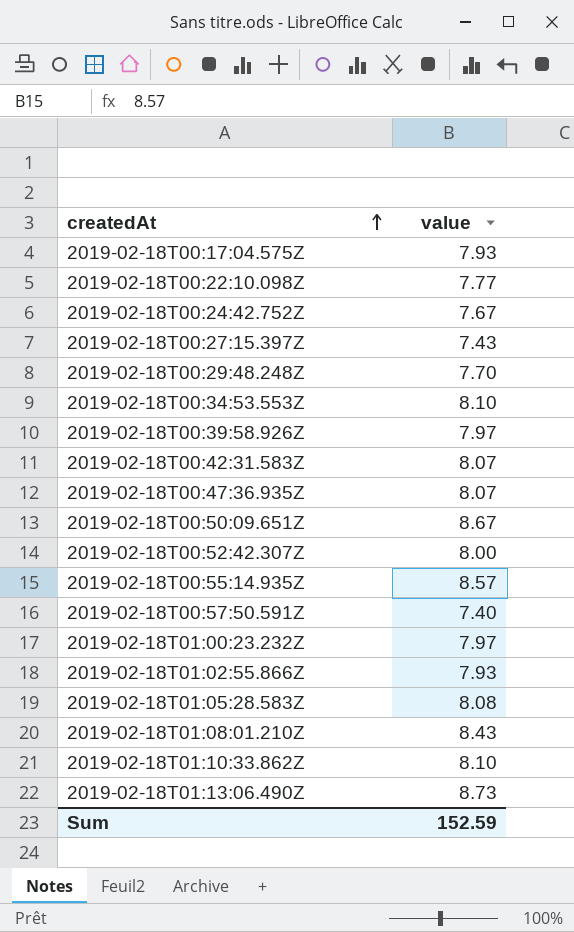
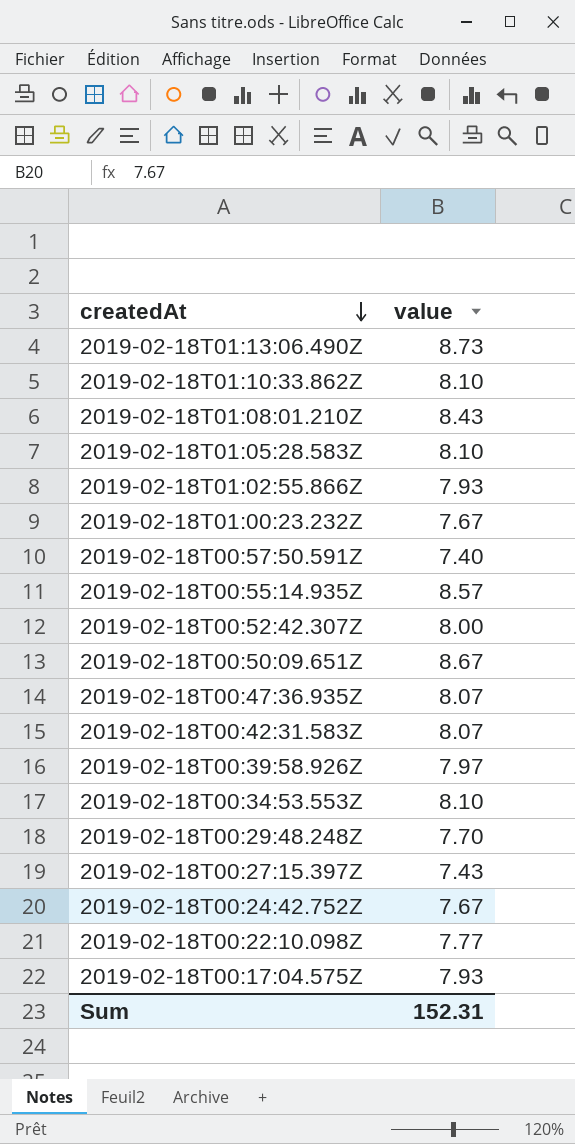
row order: createdAt ascending -> createdAt descending
2019-02-18T01:05:28.583Z | value: 8.08 -> 8.10
2019-02-18T01:00:23.232Z | value: 7.97 -> 7.67
Sum | value: 152.59 -> 152.31

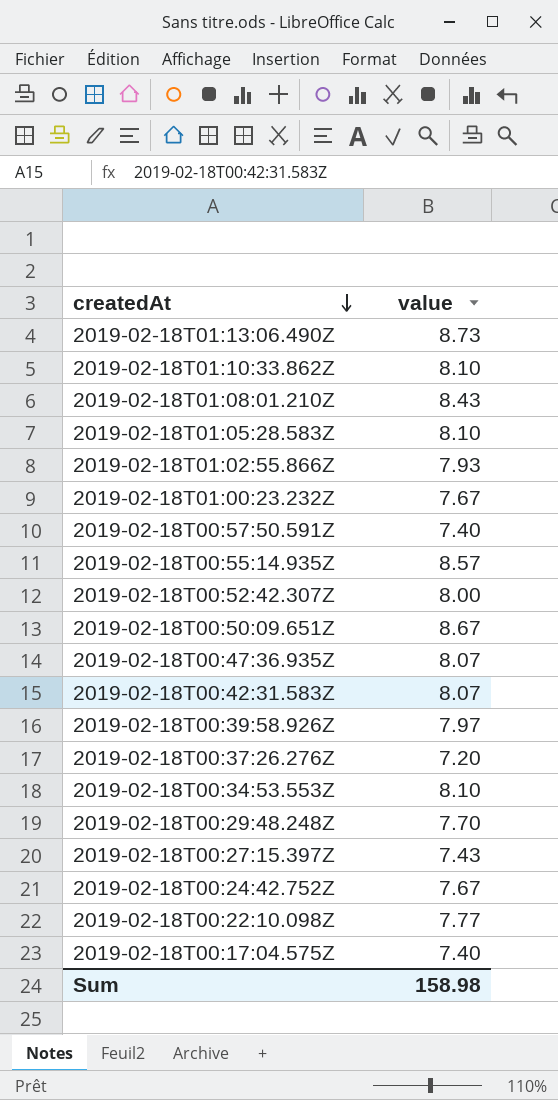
row 2019-02-18T00:37:26.276Z: none -> 7.20
2019-02-18T00:17:04.575Z | value: 7.93 -> 7.40
Sum | value: 152.31 -> 158.98

